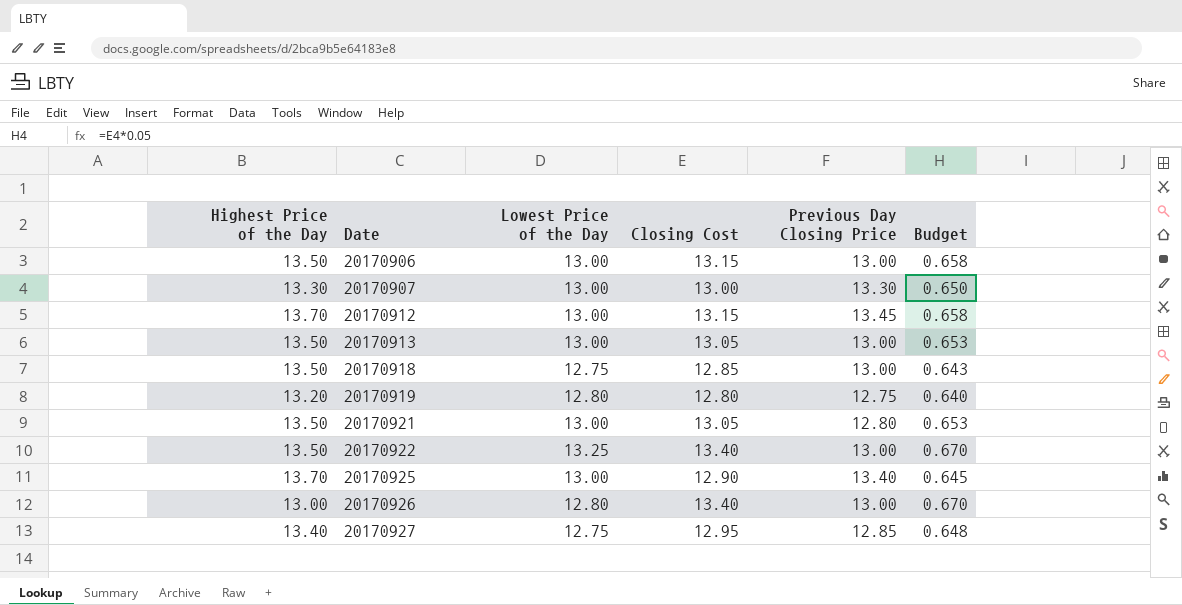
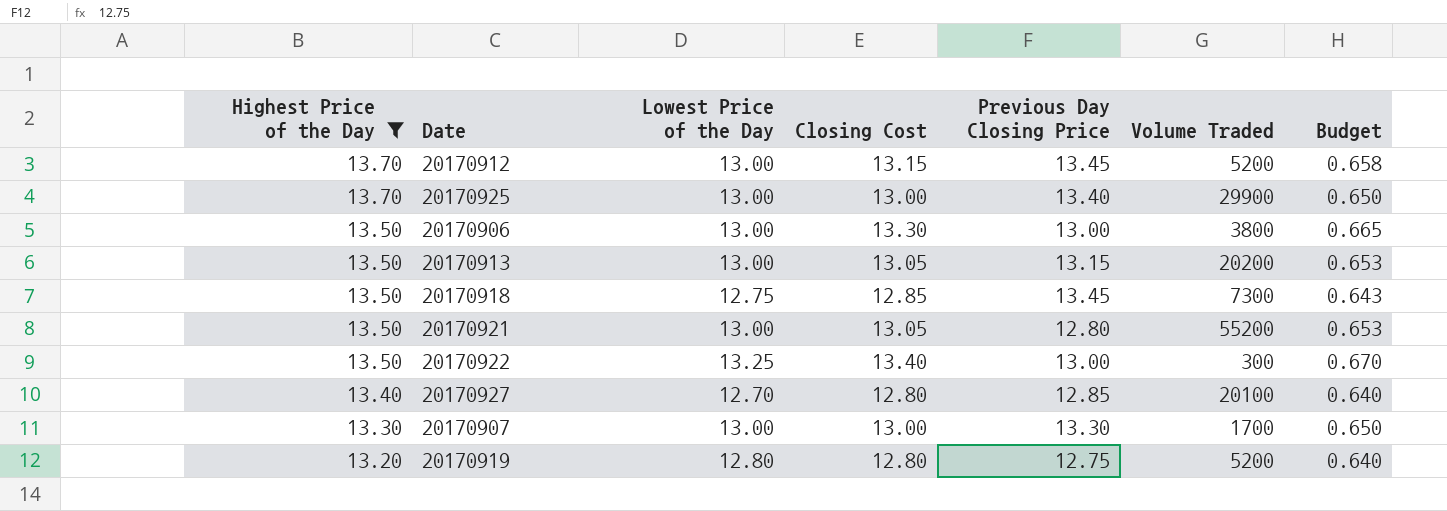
filter: none -> Highest Price of the Day != 13.00
row order: Date ascending -> Highest Price of the Day descending
column Volume Traded | position: none -> 6
20170925 | Closing Cost: 12.90 -> 13.00
20170925 | Budget: 0.645 -> 0.650
20170906 | Closing Cost: 13.15 -> 13.30
20170906 | Budget: 0.658 -> 0.665
20170913 | Previous Day Closing Price: 13.00 -> 13.15
20170918 | Previous Day Closing Price: 13.00 -> 13.45
20170927 | Lowest Price of the Day: 12.75 -> 12.70
20170927 | Closing Cost: 12.95 -> 12.80
20170927 | Budget: 0.648 -> 0.640

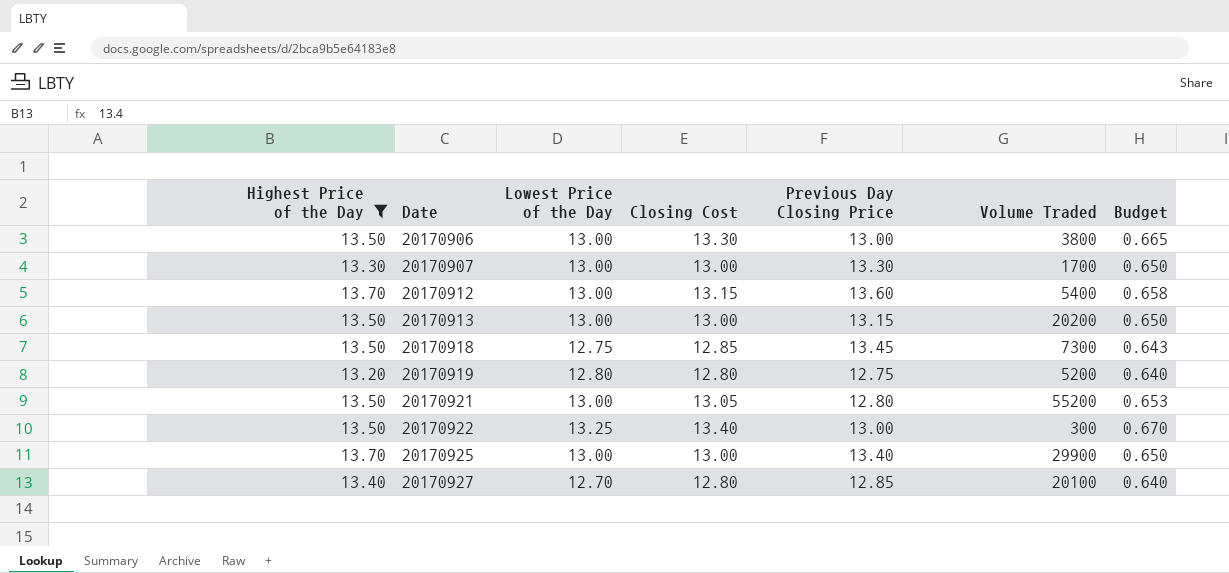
row order: Highest Price of the Day descending -> Date ascending
20170912 | Previous Day Closing Price: 13.45 -> 13.60
20170912 | Volume Traded: 5200 -> 5400
20170913 | Closing Cost: 13.05 -> 13.00
20170913 | Budget: 0.653 -> 0.650

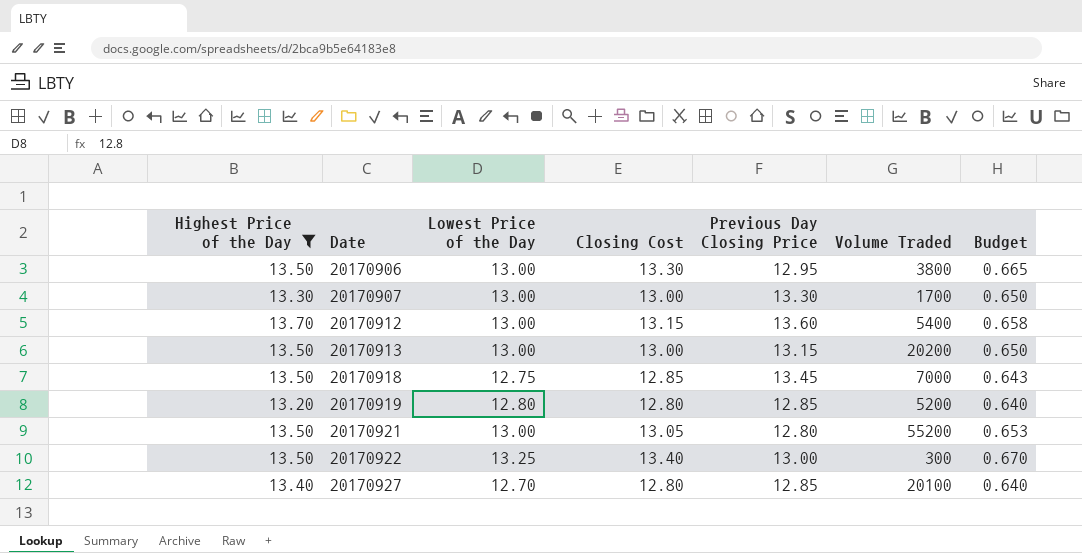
row 20170925: 13.70 | 13.00 | 13.00 | 13.40 | 29900 | 0.650 -> none
20170906 | Previous Day Closing Price: 13.00 -> 12.95
20170918 | Volume Traded: 7300 -> 7000
20170919 | Previous Day Closing Price: 12.75 -> 12.85

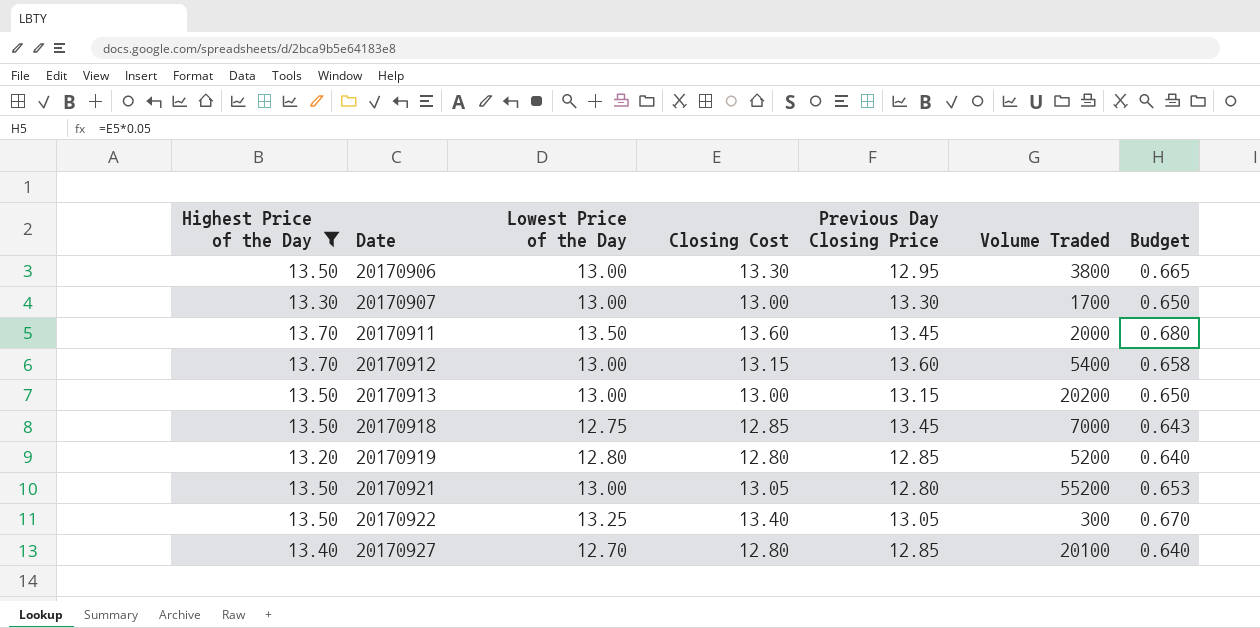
row 20170911: none -> 13.70 | 13.50 | 13.60 | 13.45 | 2000 | 0.680
20170922 | Previous Day Closing Price: 13.00 -> 13.05

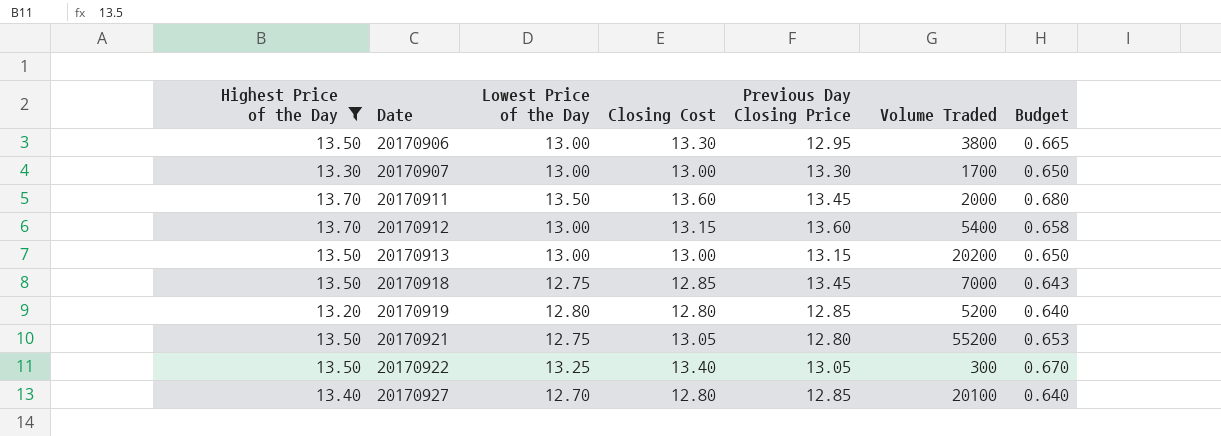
20170921 | Lowest Price of the Day: 13.00 -> 12.75

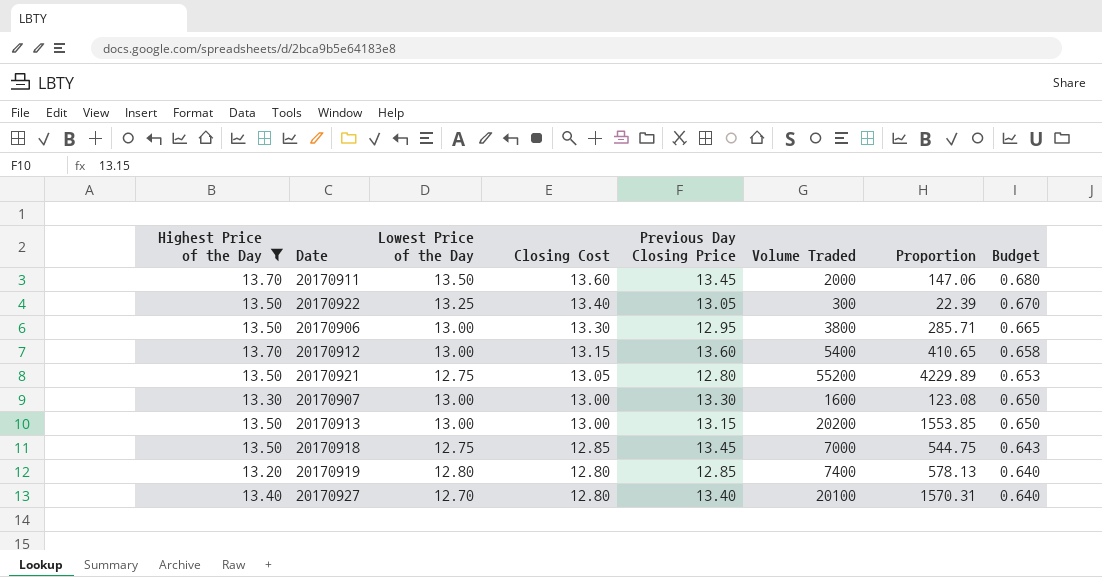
row order: Date ascending -> Closing Cost descending
column Proportion | formula: none -> [Volume Traded] / [Closing Cost]
20170907 | Volume Traded: 1700 -> 1600
20170919 | Volume Traded: 5200 -> 7400
20170927 | Previous Day Closing Price: 12.85 -> 13.40

